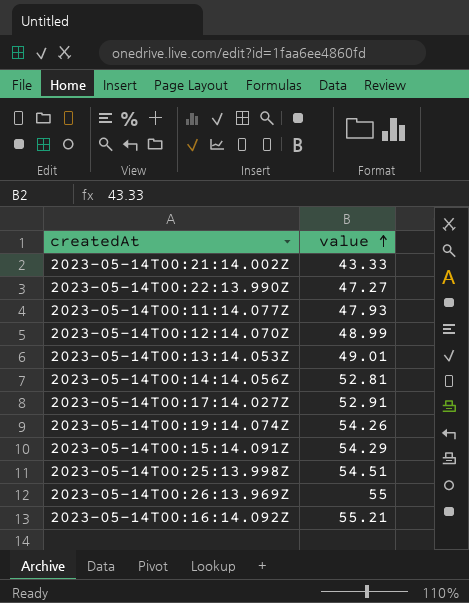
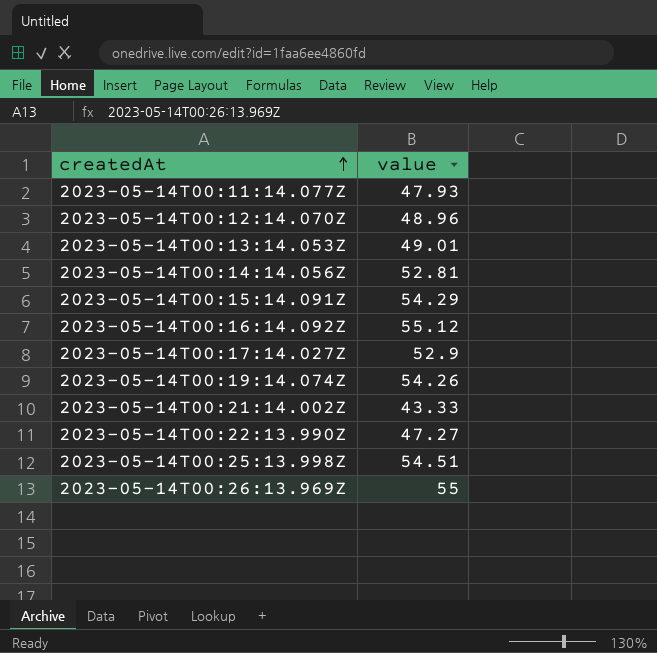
row order: value ascending -> createdAt ascending
2023-05-14T00:12:14.070Z | value: 48.99 -> 48.96
2023-05-14T00:16:14.092Z | value: 55.21 -> 55.12
2023-05-14T00:17:14.027Z | value: 52.91 -> 52.9

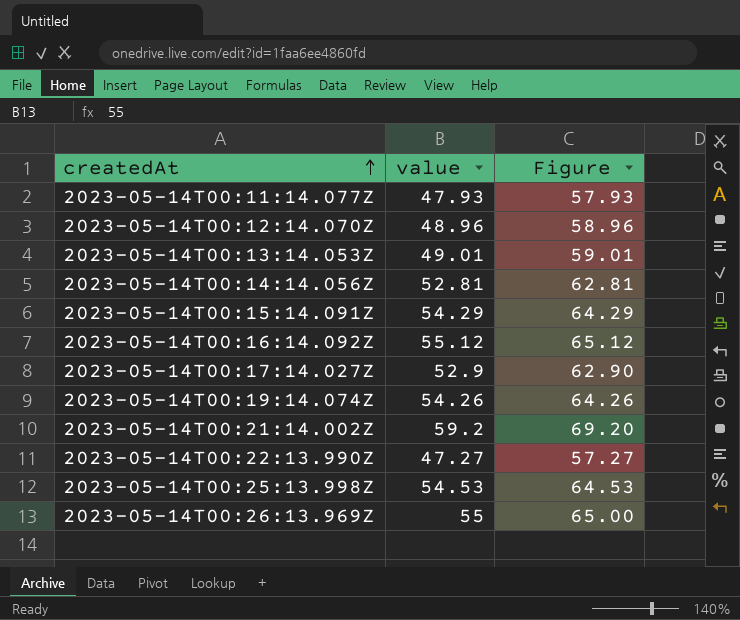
column Figure | formula: none -> [value] + 10
2023-05-14T00:21:14.002Z | value: 43.33 -> 59.2
2023-05-14T00:25:13.998Z | value: 54.51 -> 54.53

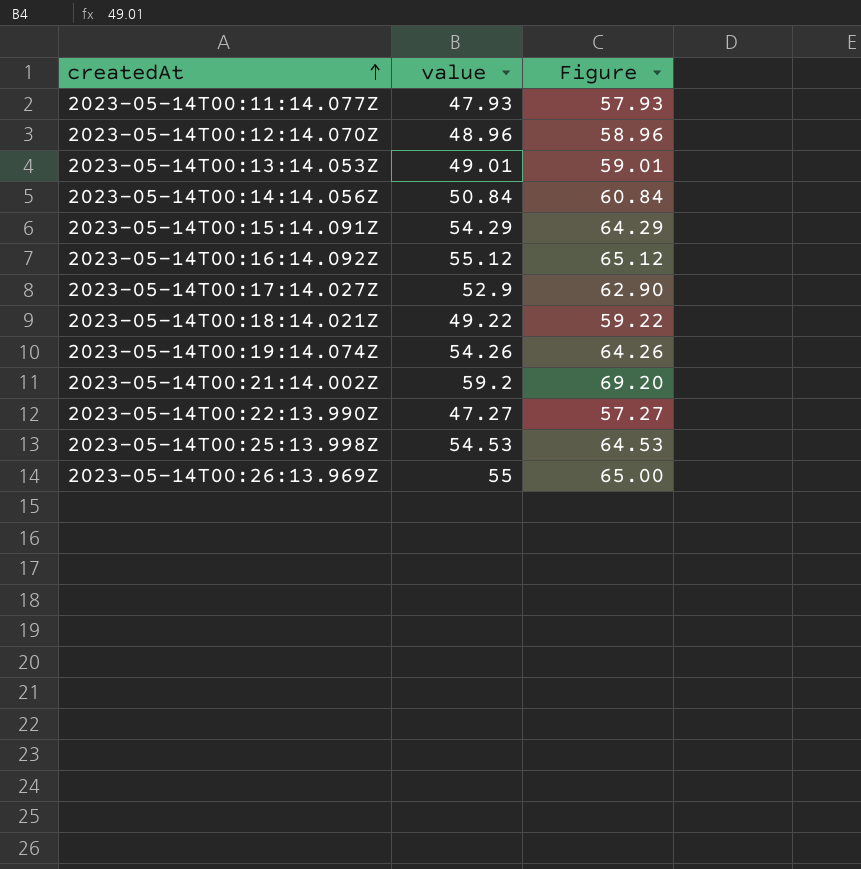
2023-05-14T00:14:14.056Z | value: 52.81 -> 50.84
2023-05-14T00:14:14.056Z | Figure: 62.81 -> 60.84
row 2023-05-14T00:18:14.021Z: none -> 49.22 | 59.22

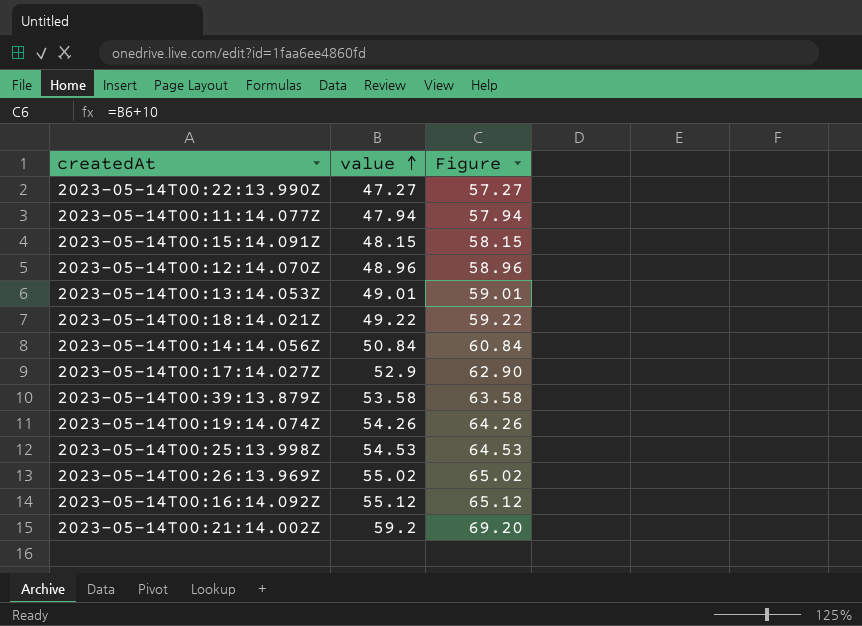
row order: createdAt ascending -> value ascending
2023-05-14T00:11:14.077Z | value: 47.93 -> 47.94
2023-05-14T00:11:14.077Z | Figure: 57.93 -> 57.94
2023-05-14T00:15:14.091Z | value: 54.29 -> 48.15
2023-05-14T00:15:14.091Z | Figure: 64.29 -> 58.15
row 2023-05-14T00:39:13.879Z: none -> 53.58 | 63.58
2023-05-14T00:26:13.969Z | value: 55 -> 55.02
2023-05-14T00:26:13.969Z | Figure: 65.00 -> 65.02

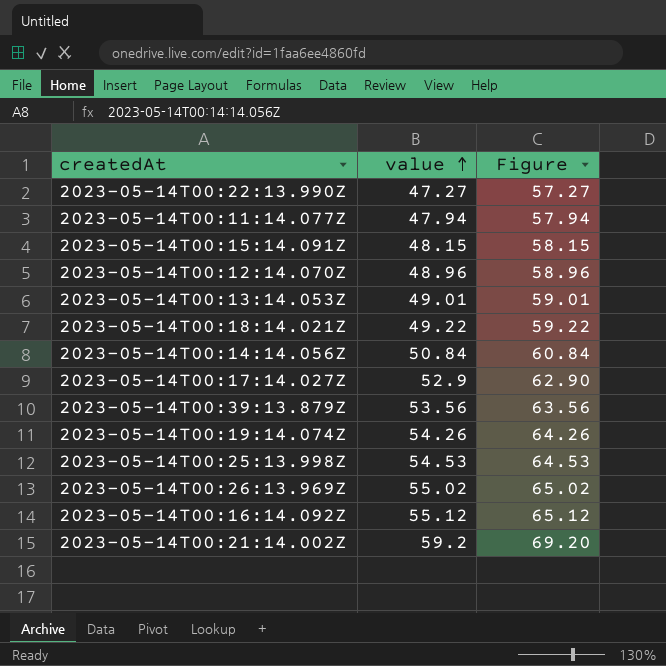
2023-05-14T00:39:13.879Z | value: 53.58 -> 53.56
2023-05-14T00:39:13.879Z | Figure: 63.58 -> 63.56

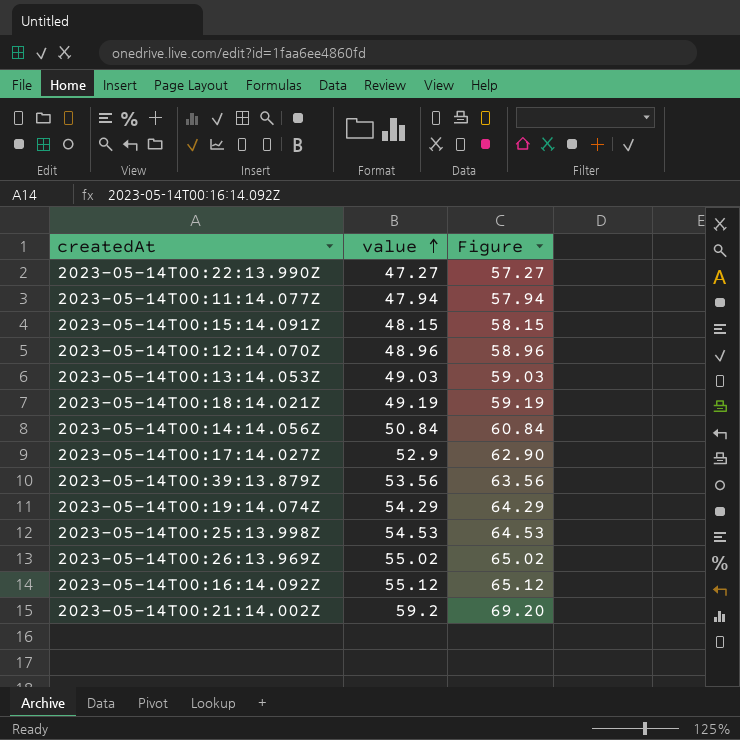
2023-05-14T00:13:14.053Z | value: 49.01 -> 49.03
2023-05-14T00:13:14.053Z | Figure: 59.01 -> 59.03
2023-05-14T00:18:14.021Z | value: 49.22 -> 49.19
2023-05-14T00:18:14.021Z | Figure: 59.22 -> 59.19
2023-05-14T00:19:14.074Z | value: 54.26 -> 54.29
2023-05-14T00:19:14.074Z | Figure: 64.26 -> 64.29

